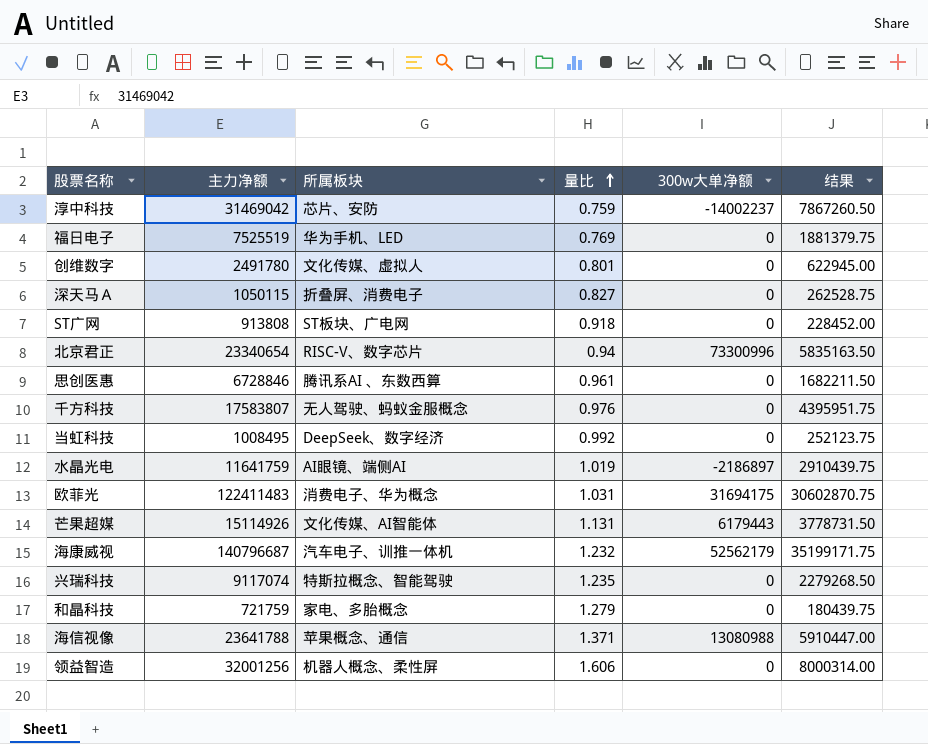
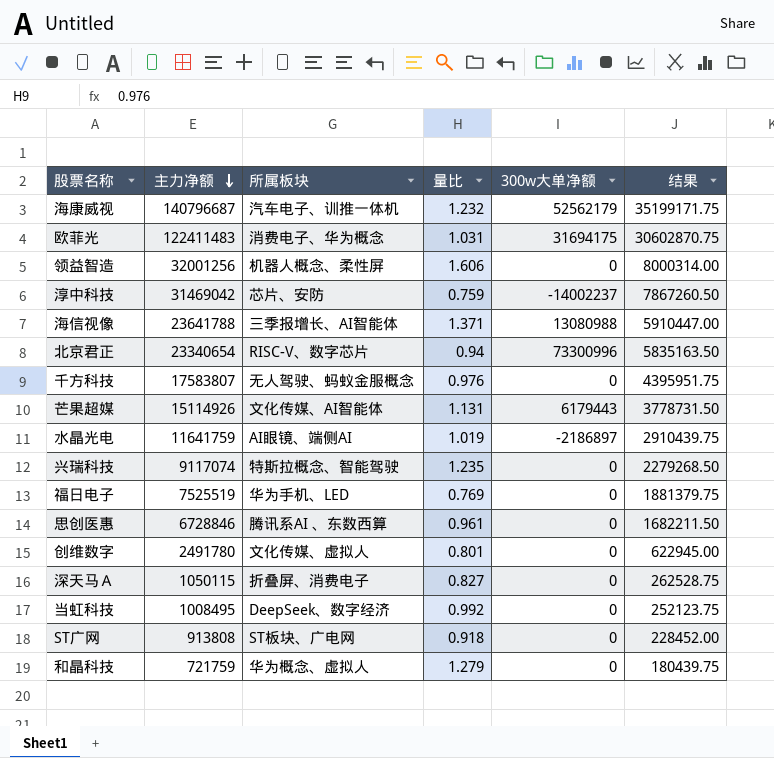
row order: 量比 ascending -> 主力净额 descending
海信视像 | 所属板块: 苹果概念、通信 -> 三季报增长、AI智能体
和晶科技 | 所属板块: 家电、多胎概念 -> 华为概念、虚拟人

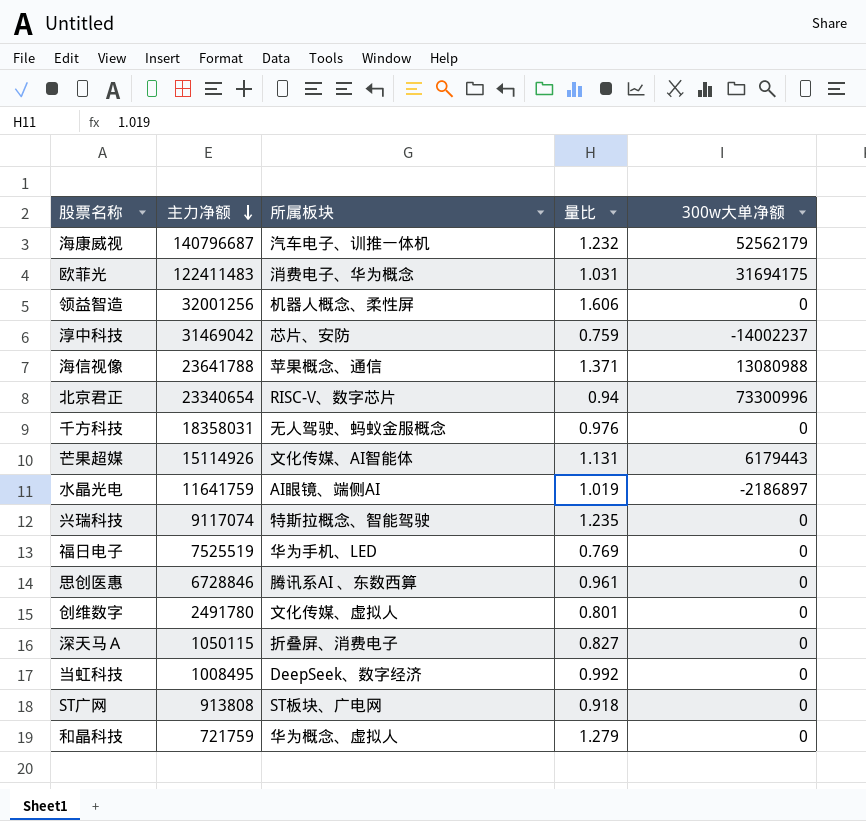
column 结果 | formula: [主力净额] * 0.25 -> none
海信视像 | 所属板块: 三季报增长、AI智能体 -> 苹果概念、通信
千方科技 | 主力净额: 17583807 -> 18358031

